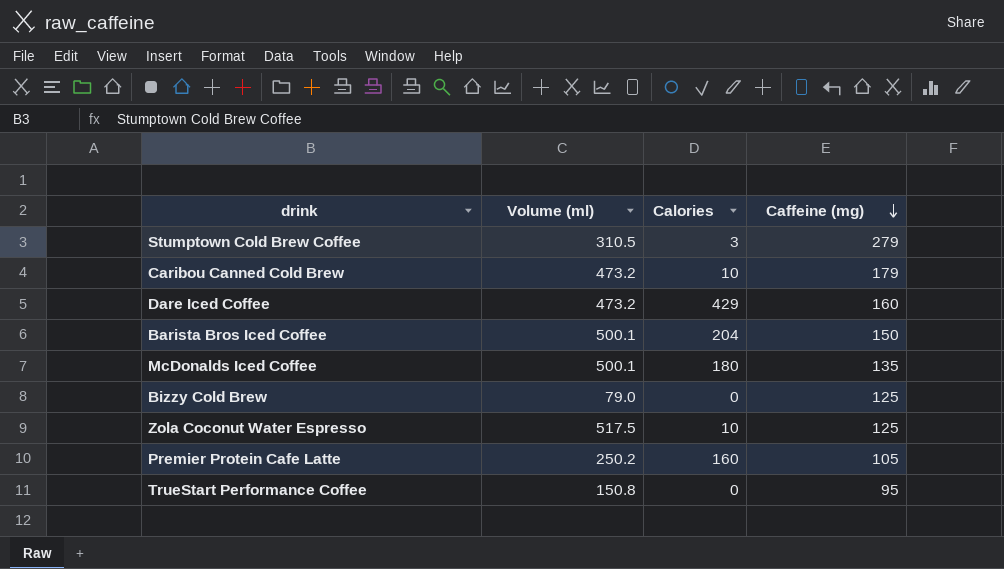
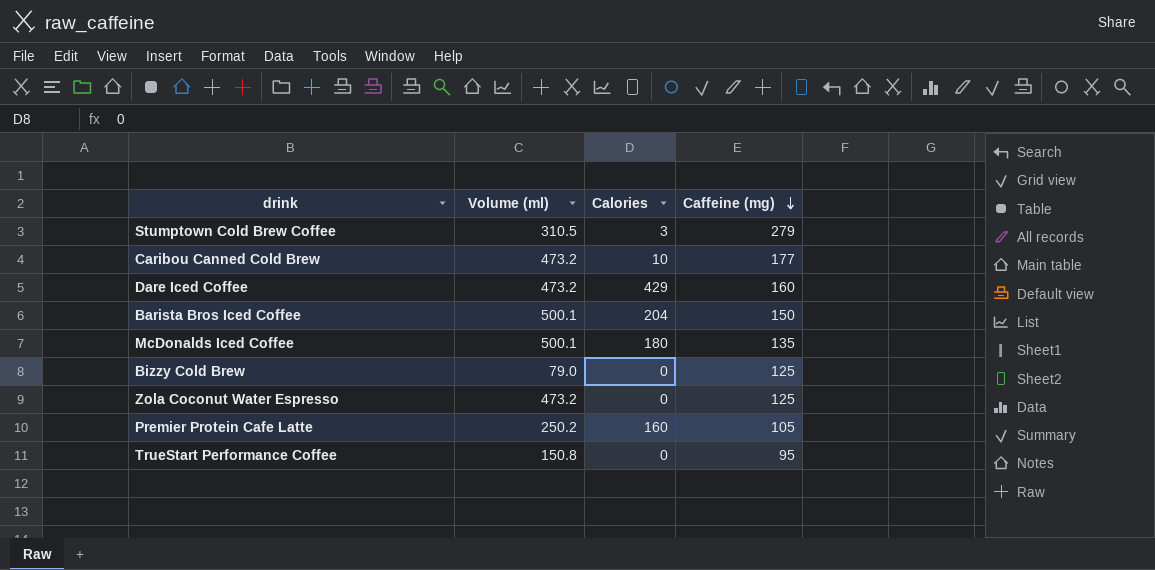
Caribou Canned Cold Brew | Caffeine (mg): 179 -> 177
Zola Coconut Water Espresso | Volume (ml): 517.5 -> 473.2
Zola Coconut Water Espresso | Calories: 10 -> 0

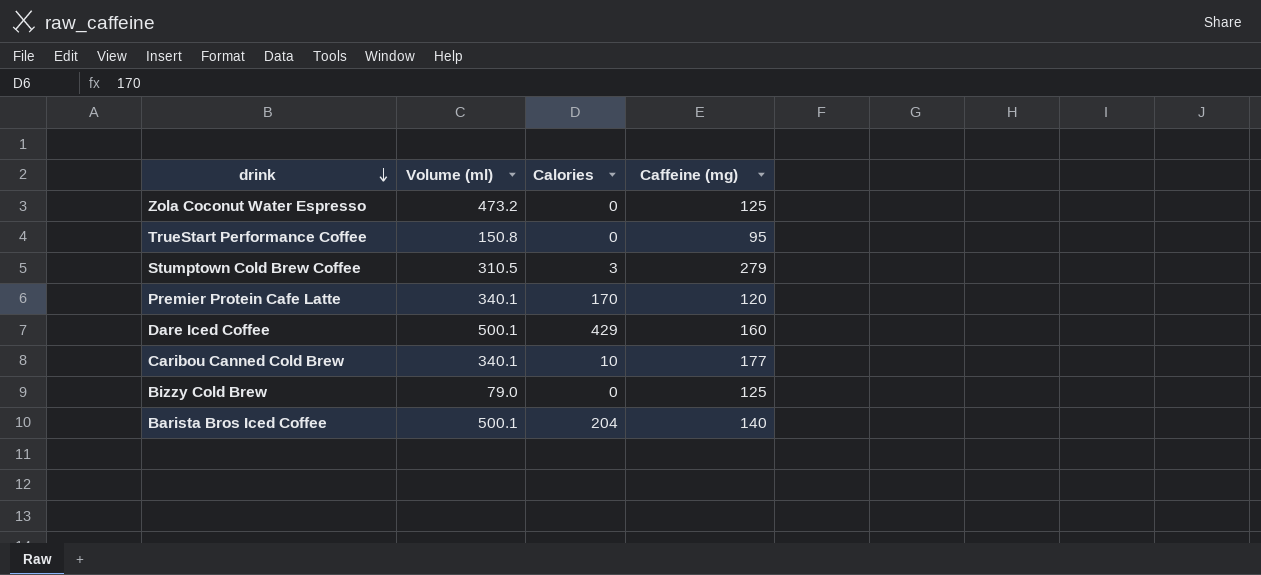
row order: Caffeine (mg) descending -> drink descending
row McDonalds Iced Coffee: 500.1 | 180 | 135 -> none
Premier Protein Cafe Latte | Volume (ml): 250.2 -> 340.1
Premier Protein Cafe Latte | Calories: 160 -> 170
Premier Protein Cafe Latte | Caffeine (mg): 105 -> 120
Dare Iced Coffee | Volume (ml): 473.2 -> 500.1
Caribou Canned Cold Brew | Volume (ml): 473.2 -> 340.1
Barista Bros Iced Coffee | Caffeine (mg): 150 -> 140

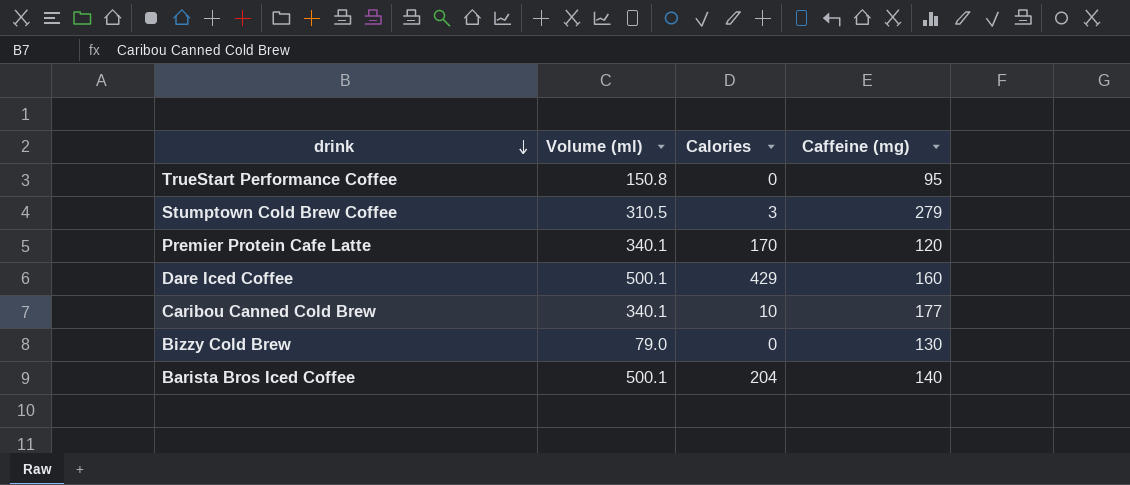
row Zola Coconut Water Espresso: 473.2 | 0 | 125 -> none
Bizzy Cold Brew | Caffeine (mg): 125 -> 130

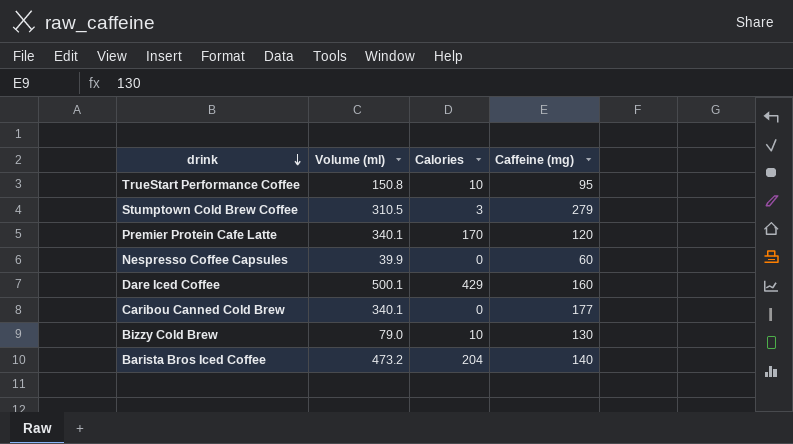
TrueStart Performance Coffee | Calories: 0 -> 10
row Nespresso Coffee Capsules: none -> 39.9 | 0 | 60
Caribou Canned Cold Brew | Calories: 10 -> 0
Bizzy Cold Brew | Calories: 0 -> 10
Barista Bros Iced Coffee | Volume (ml): 500.1 -> 473.2

